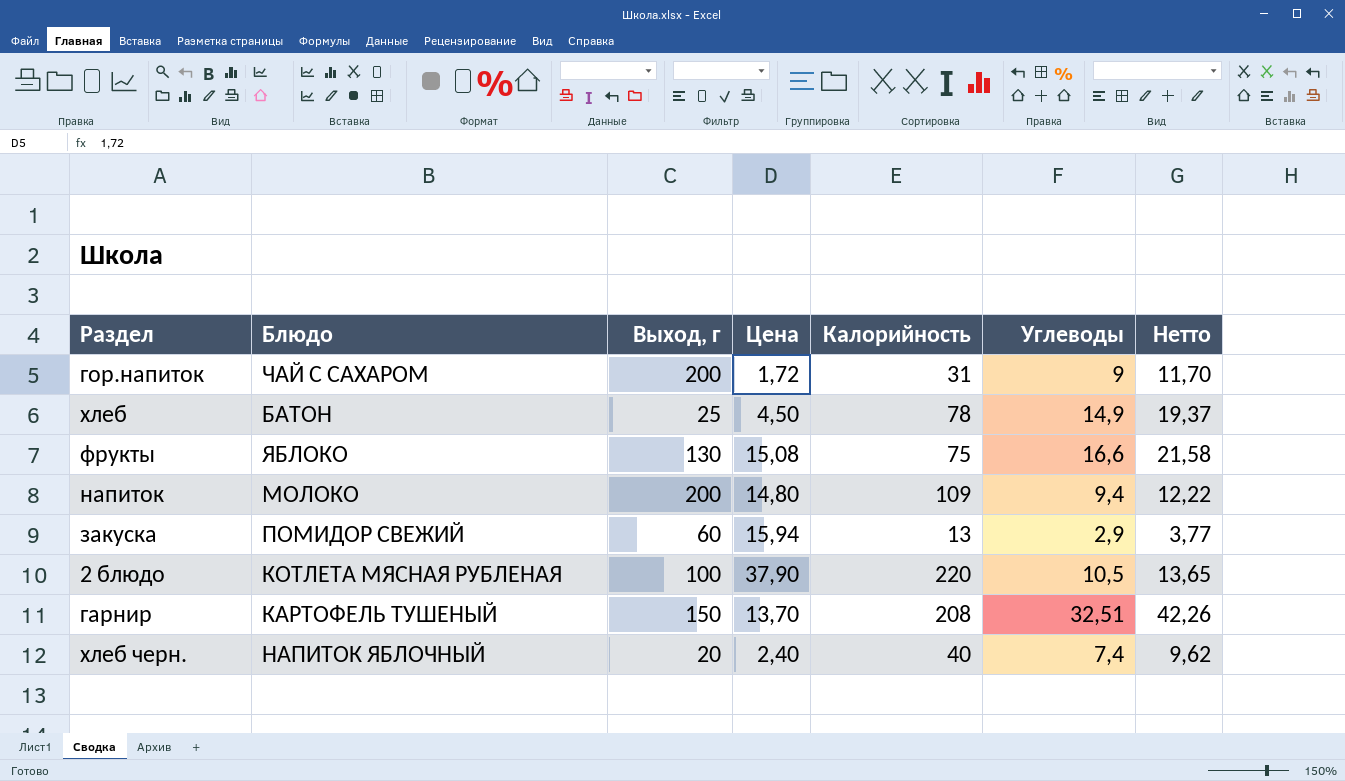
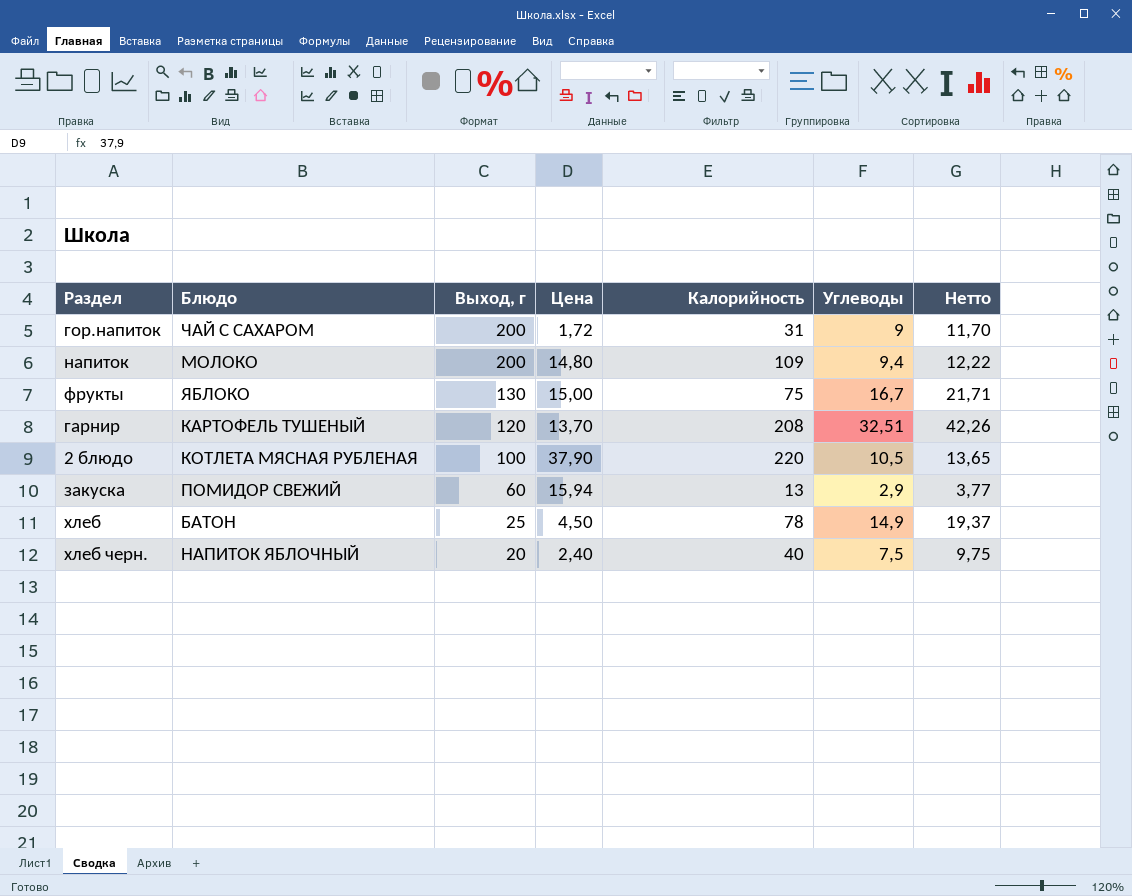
row order: none -> Выход, г descending
фрукты | Цена: 15,08 -> 15,00
фрукты | Углеводы: 16,6 -> 16,7
фрукты | Нетто: 21,58 -> 21,71
гарнир | Выход, г: 150 -> 120
хлеб черн. | Углеводы: 7,4 -> 7,5
хлеб черн. | Нетто: 9,62 -> 9,75

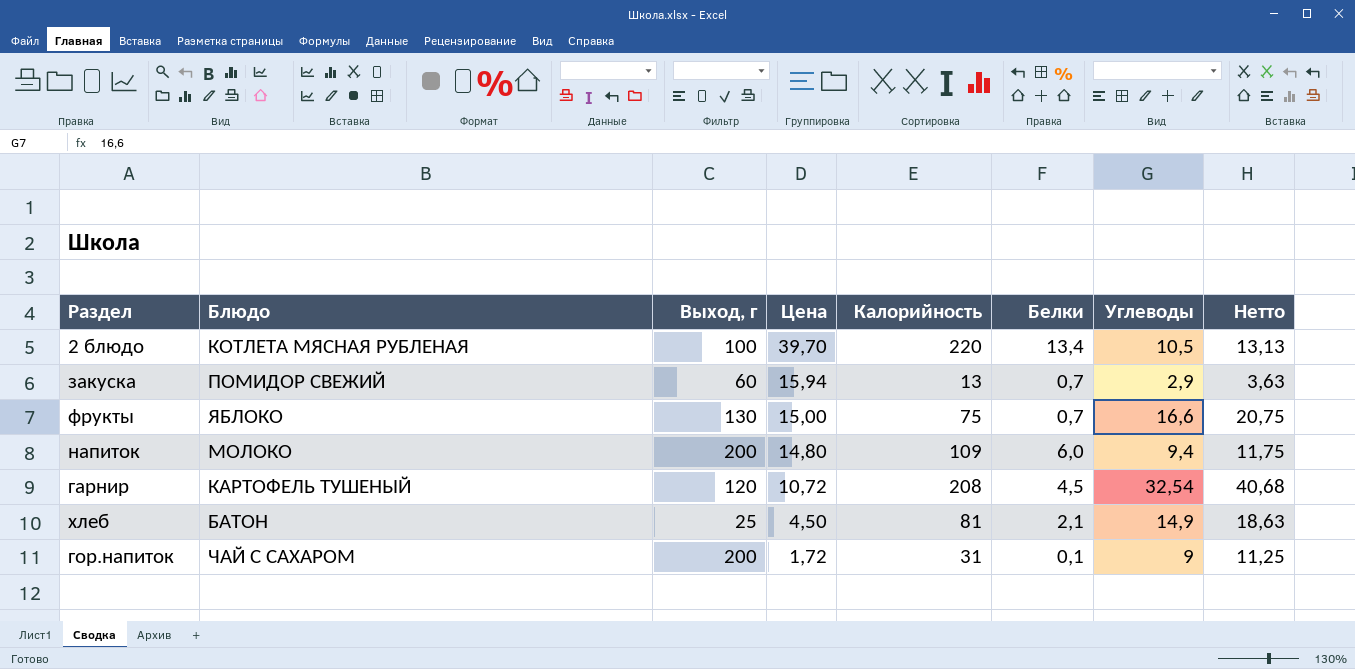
row order: Выход, г descending -> Цена descending
column Белки | position: none -> 6
column Нетто | formula: [Углеводы] * 1,3 -> [Углеводы] * 1,25
row хлеб черн.: НАПИТОК ЯБЛОЧНЫЙ | 20 | 2,40 | 40 | 7,5 | 9,75 -> none
2 блюдо | Цена: 37,90 -> 39,70
фрукты | Углеводы: 16,7 -> 16,6
гарнир | Цена: 13,70 -> 10,72
гарнир | Углеводы: 32,51 -> 32,54
хлеб | Калорийность: 78 -> 81

